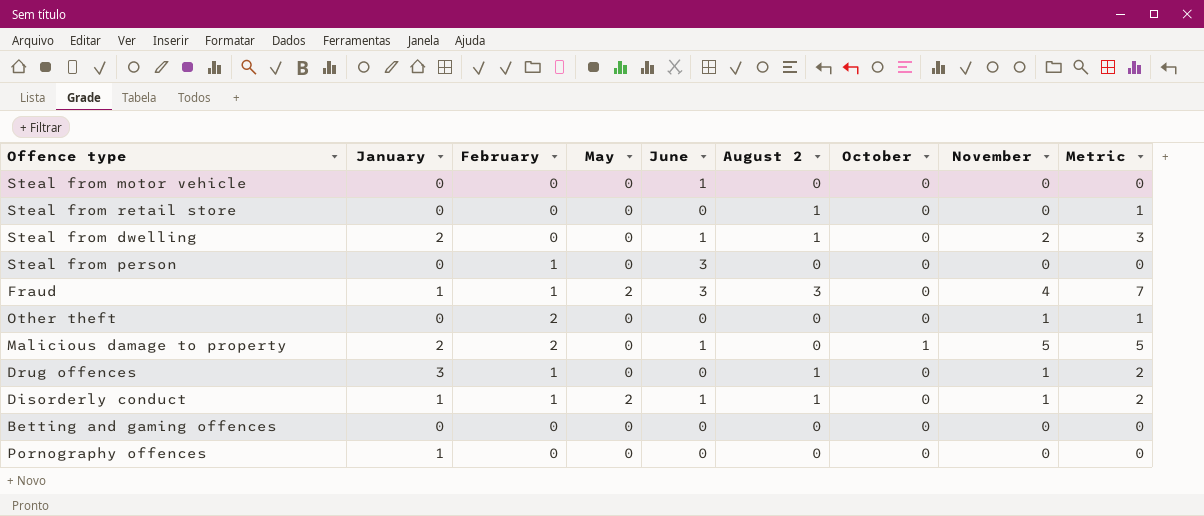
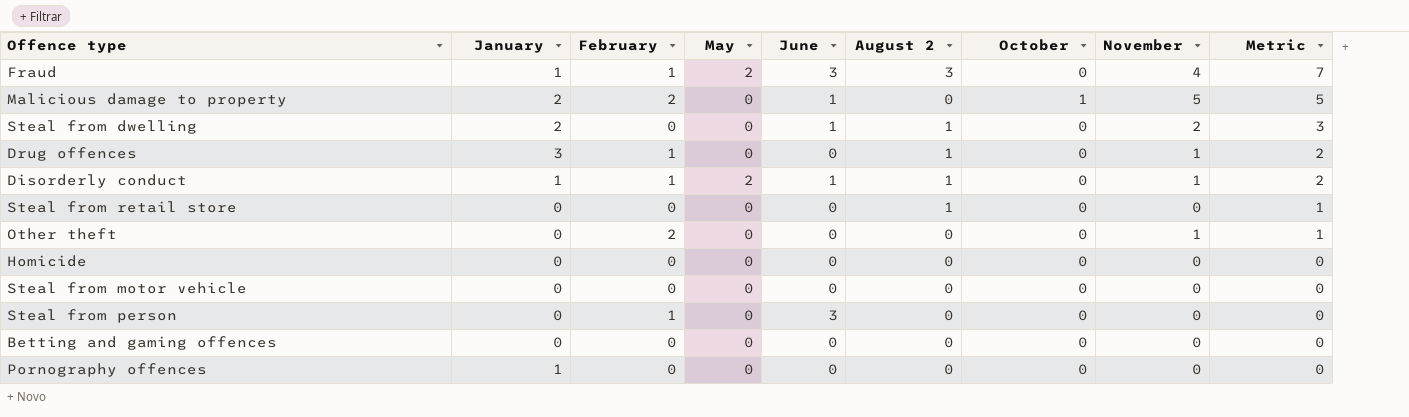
row order: none -> Metric descending
row Homicide: none -> 0 | 0 | 0 | 0 | 0 | 0 | 0 | 0
Steal from motor vehicle | June: 1 -> 0

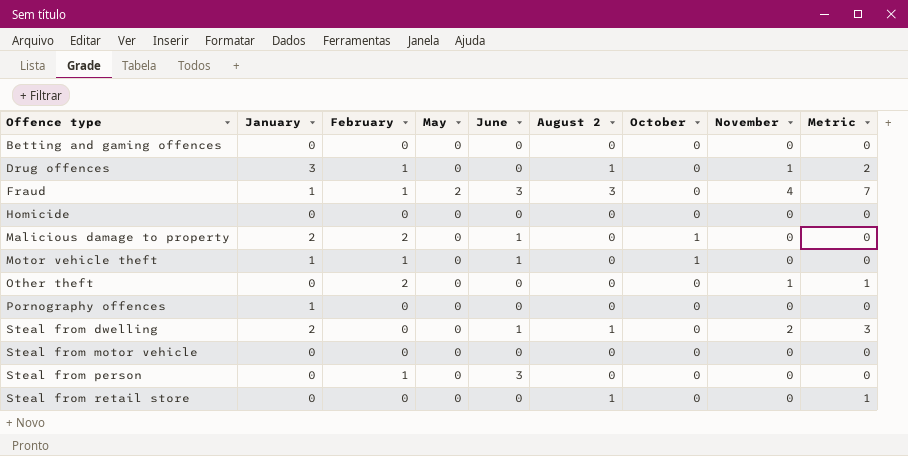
row order: Metric descending -> Offence type ascending
row Disorderly conduct: 1 | 1 | 2 | 1 | 1 | 0 | 1 | 2 -> none
Malicious damage to property | November: 5 -> 0
Malicious damage to property | Metric: 5 -> 0
row Motor vehicle theft: none -> 1 | 1 | 0 | 1 | 0 | 1 | 0 | 0

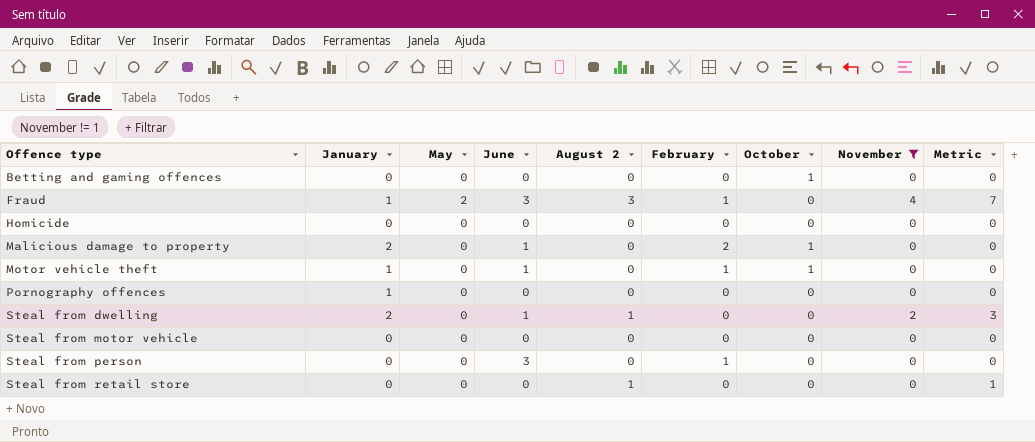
filter: none -> November != 1
column February | position: 3 -> 6
Betting and gaming offences | October: 0 -> 1

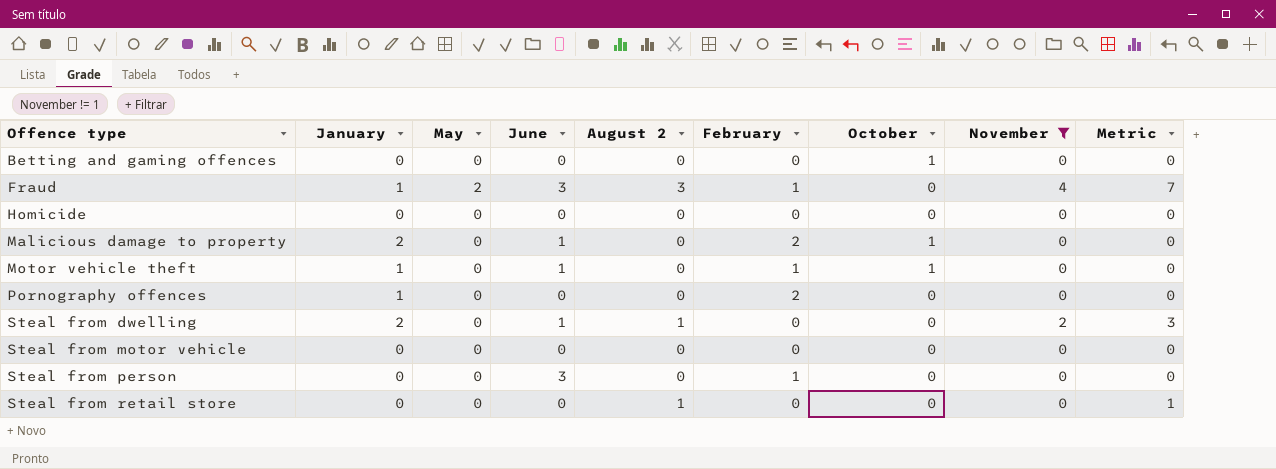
Pornography offences | February: 0 -> 2

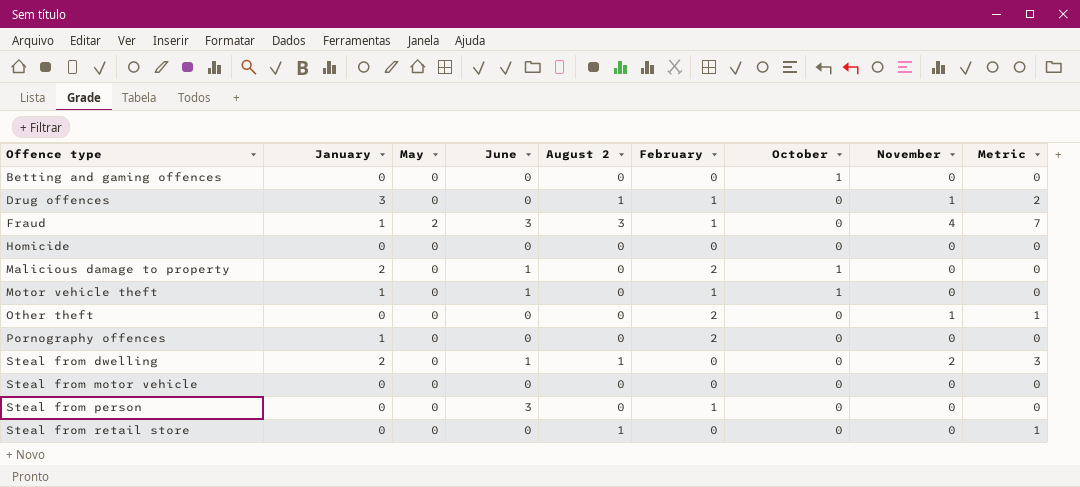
filter: November != 1 -> none

